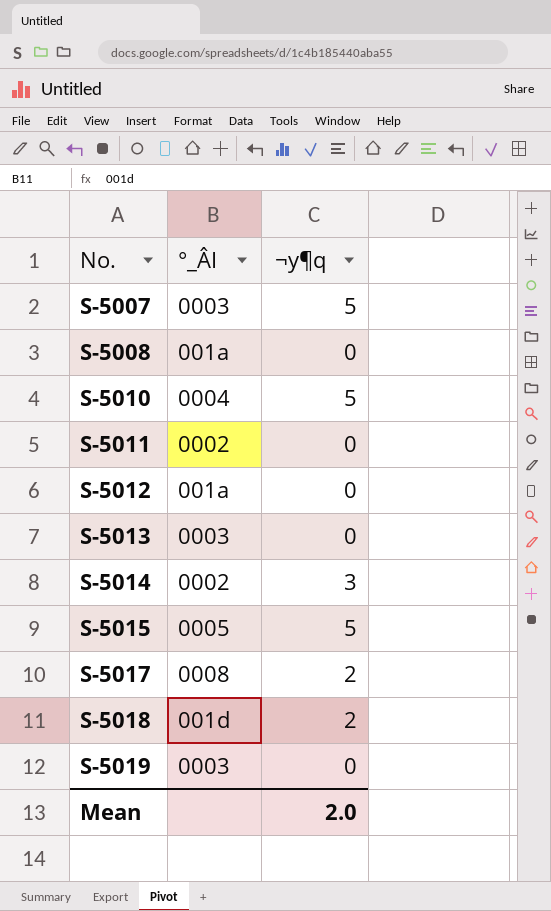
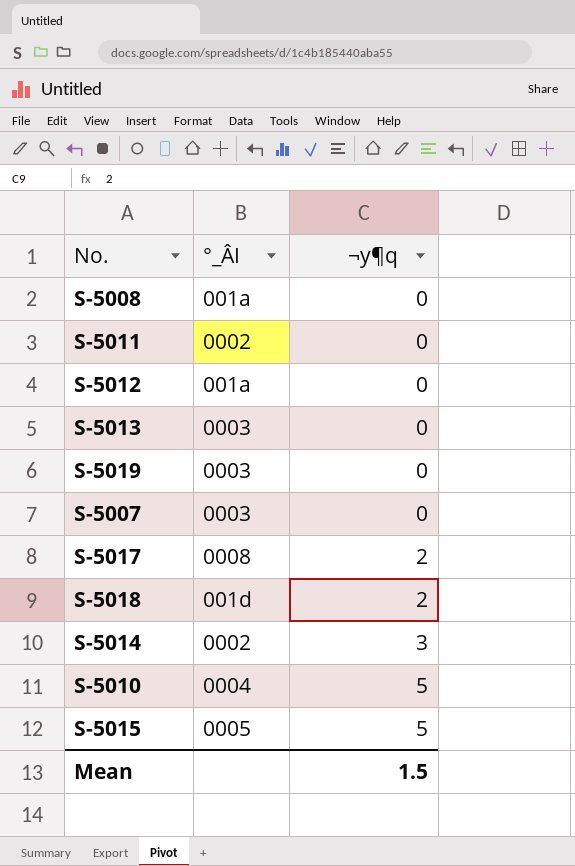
row order: No. ascending -> ¬y¶q ascending
S-5007 | ¬y¶q: 5 -> 0
Mean | ¬y¶q: 2.0 -> 1.5

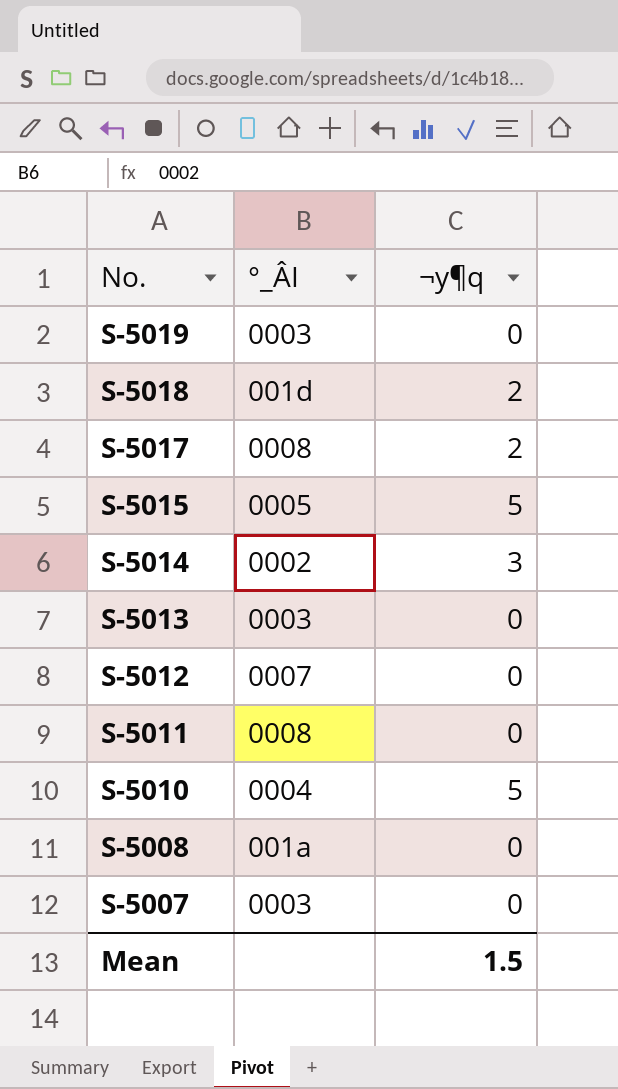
row order: ¬y¶q ascending -> No. descending
S-5012 | °_ÂI: 001a -> 0007
S-5011 | °_ÂI: 0002 -> 0008

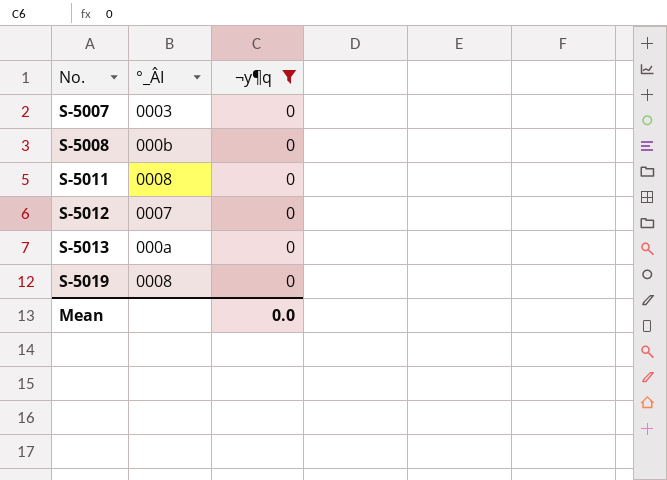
filter: none -> ¬y¶q = 0
row order: No. descending -> No. ascending
S-5008 | °_ÂI: 001a -> 000b
S-5013 | °_ÂI: 0003 -> 000a
S-5019 | °_ÂI: 0003 -> 0008
Mean | ¬y¶q: 1.5 -> 0.0

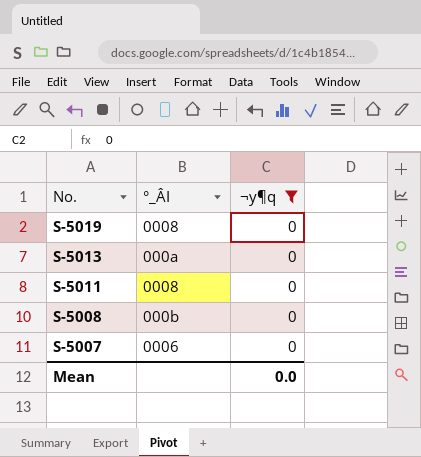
row order: No. ascending -> No. descending
row S-5012: 0007 | 0 -> none
S-5007 | °_ÂI: 0003 -> 0006

